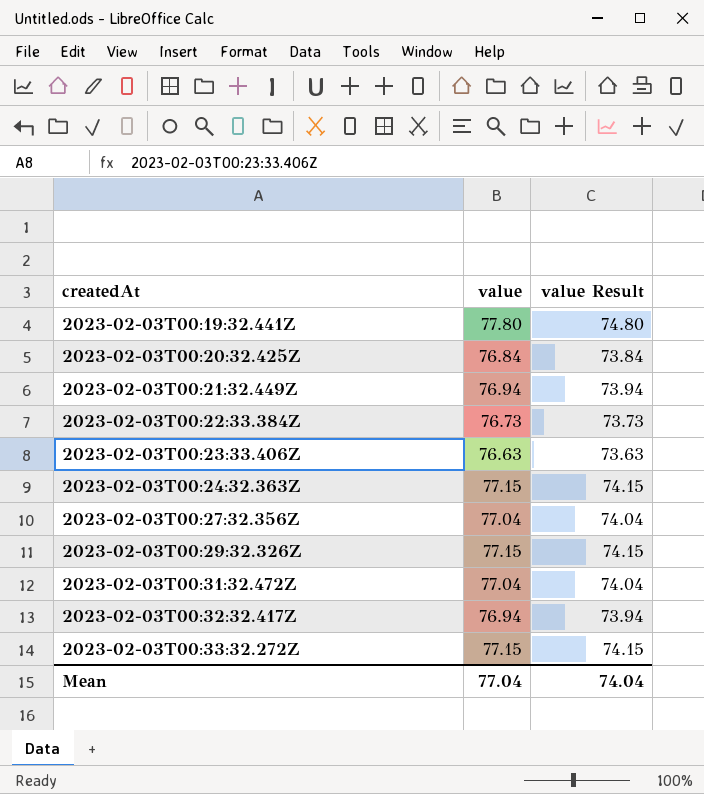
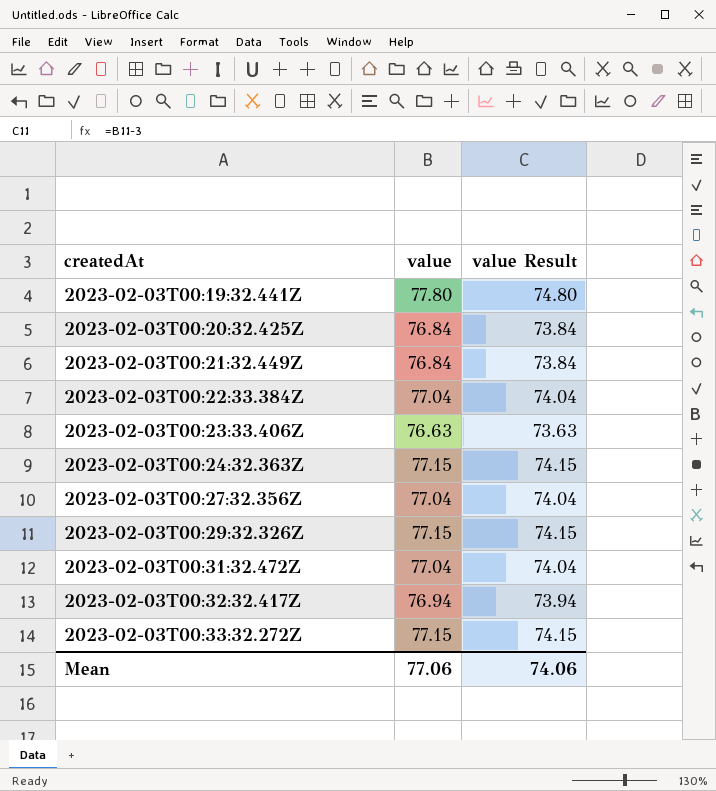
2023-02-03T00:21:32.449Z | value: 76.94 -> 76.84
2023-02-03T00:21:32.449Z | value Result: 73.94 -> 73.84
2023-02-03T00:22:33.384Z | value: 76.73 -> 77.04
2023-02-03T00:22:33.384Z | value Result: 73.73 -> 74.04
Mean | value: 77.04 -> 77.06
Mean | value Result: 74.04 -> 74.06

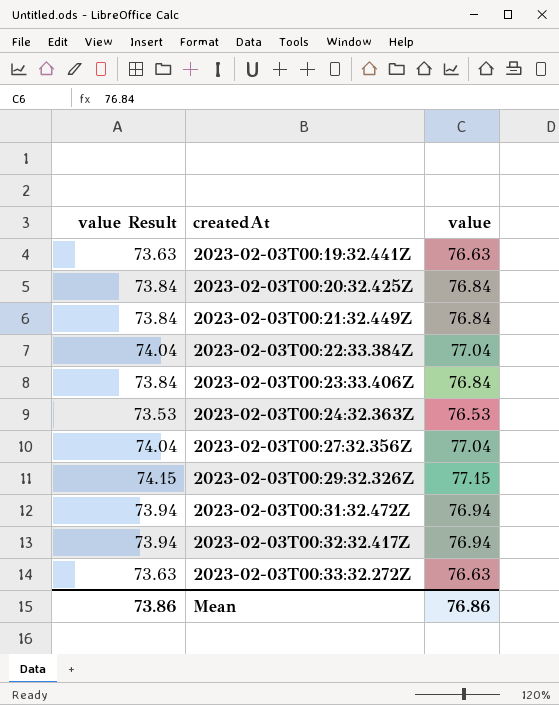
column value Result | position: 3 -> 1
2023-02-03T00:19:32.441Z | value Result: 74.80 -> 73.63
2023-02-03T00:19:32.441Z | value: 77.80 -> 76.63
2023-02-03T00:23:33.406Z | value Result: 73.63 -> 73.84
2023-02-03T00:23:33.406Z | value: 76.63 -> 76.84
2023-02-03T00:24:32.363Z | value Result: 74.15 -> 73.53
2023-02-03T00:24:32.363Z | value: 77.15 -> 76.53
2023-02-03T00:31:32.472Z | value Result: 74.04 -> 73.94
2023-02-03T00:31:32.472Z | value: 77.04 -> 76.94
2023-02-03T00:33:32.272Z | value Result: 74.15 -> 73.63
2023-02-03T00:33:32.272Z | value: 77.15 -> 76.63
Mean | value Result: 74.06 -> 73.86
Mean | value: 77.06 -> 76.86

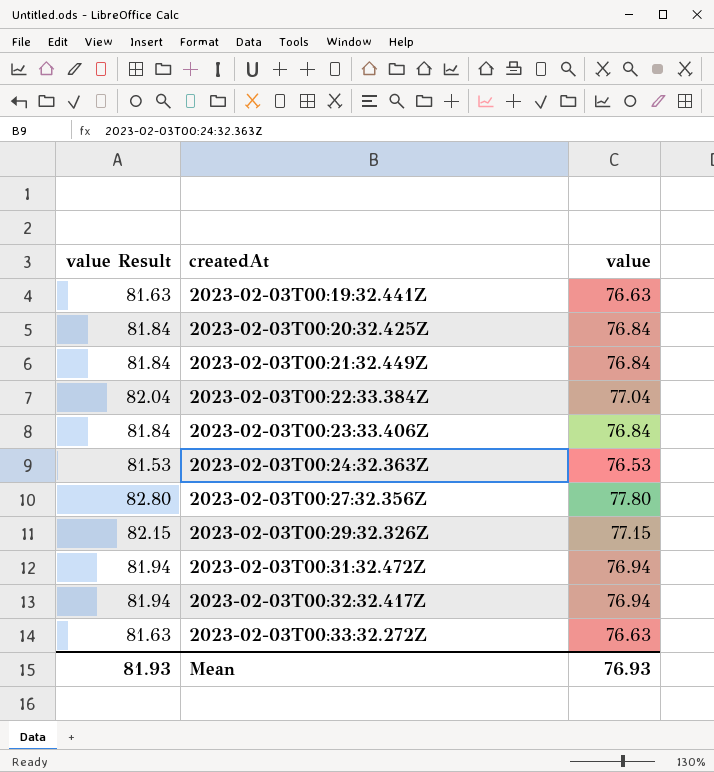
column value Result | formula: [value] - 3 -> [value] + 5
2023-02-03T00:27:32.356Z | value: 77.04 -> 77.80
Mean | value Result: 73.86 -> 81.93
Mean | value: 76.86 -> 76.93

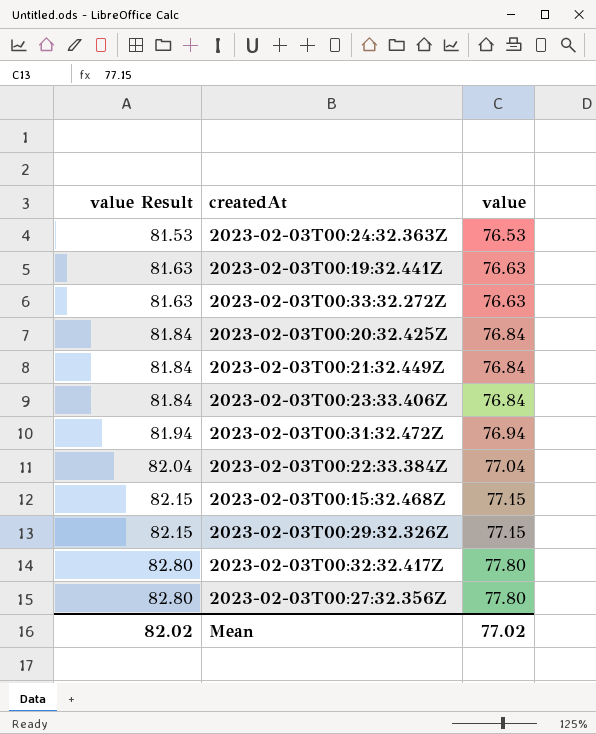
row order: createdAt ascending -> value Result ascending
row 2023-02-03T00:15:32.468Z: none -> 82.15 | 77.15
2023-02-03T00:32:32.417Z | value Result: 81.94 -> 82.80
2023-02-03T00:32:32.417Z | value: 76.94 -> 77.80
Mean | value Result: 81.93 -> 82.02
Mean | value: 76.93 -> 77.02

